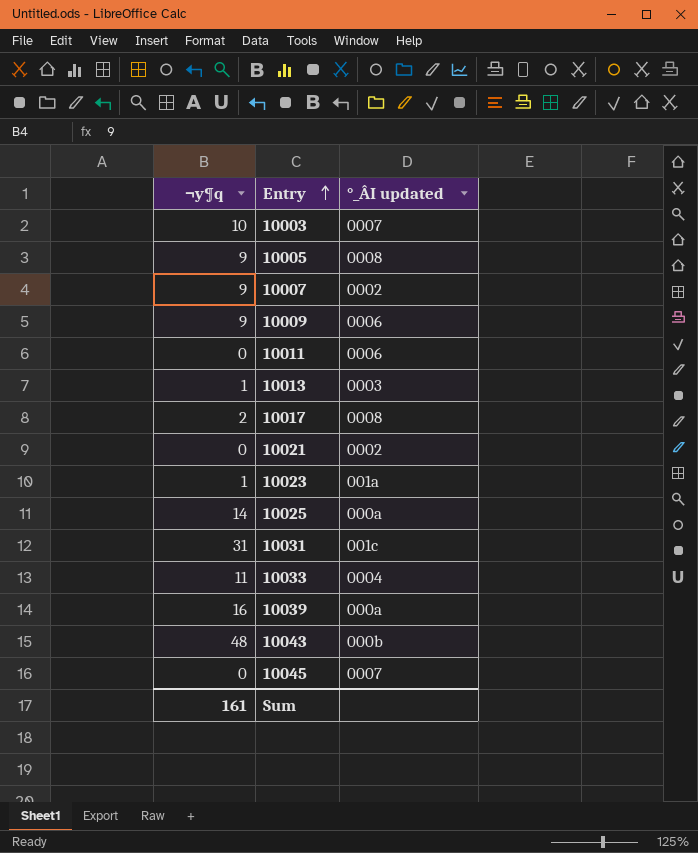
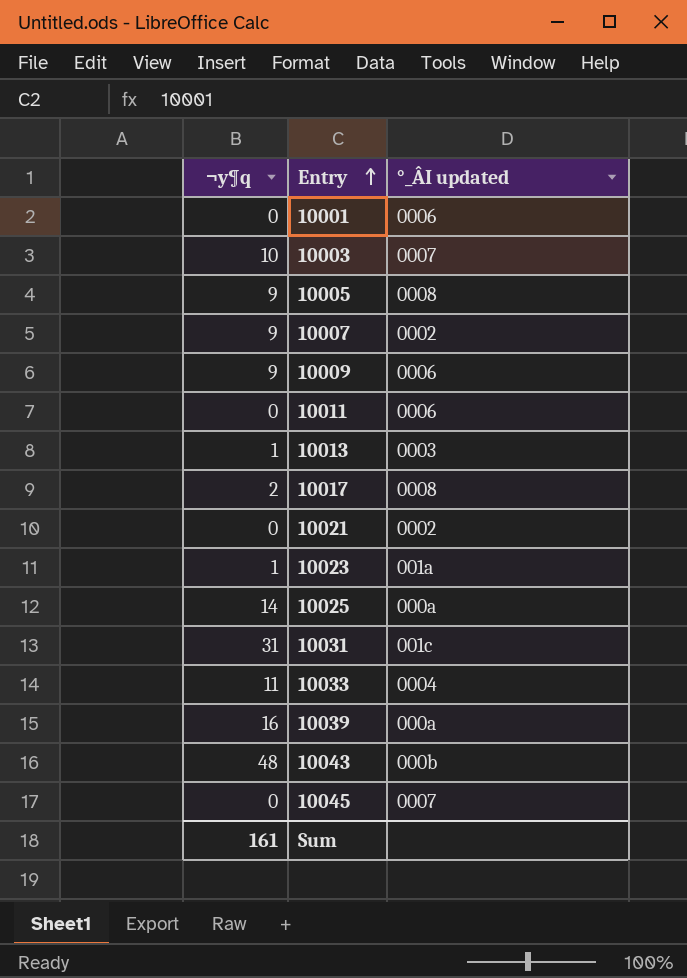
row 10001: none -> 0 | 0006

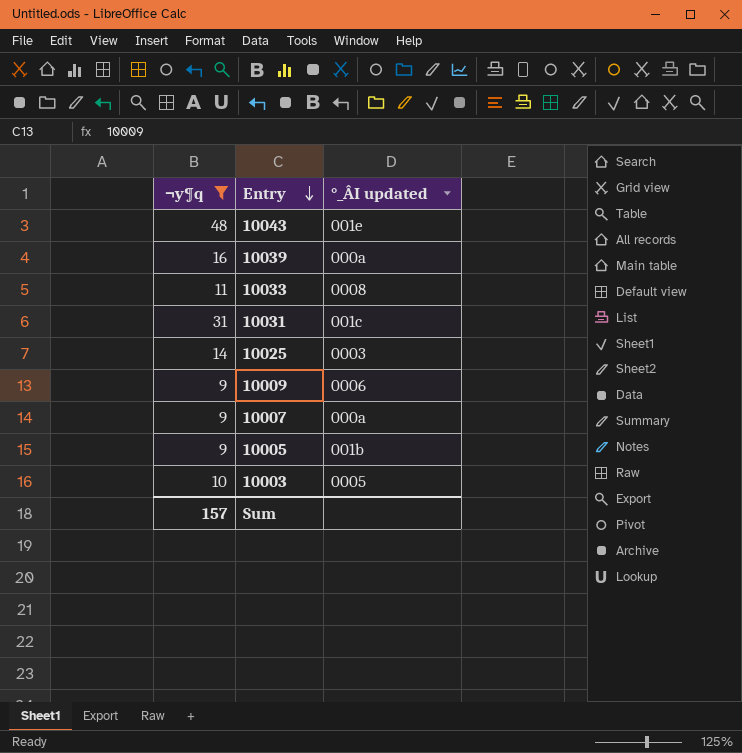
filter: none -> ¬y¶q >= 9
row order: Entry ascending -> Entry descending
10043 | °_ÂI updated: 000b -> 001e
10033 | °_ÂI updated: 0004 -> 0008
10025 | °_ÂI updated: 000a -> 0003
10007 | °_ÂI updated: 0002 -> 000a
10005 | °_ÂI updated: 0008 -> 001b
10003 | °_ÂI updated: 0007 -> 0005
Sum | ¬y¶q: 161 -> 157

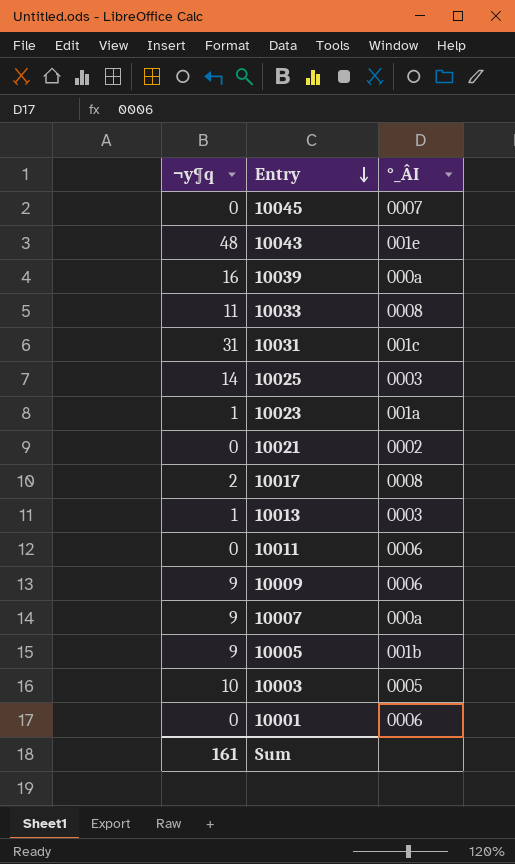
filter: ¬y¶q >= 9 -> none
column name: °_ÂI updated -> °_ÂI
Sum | ¬y¶q: 157 -> 161

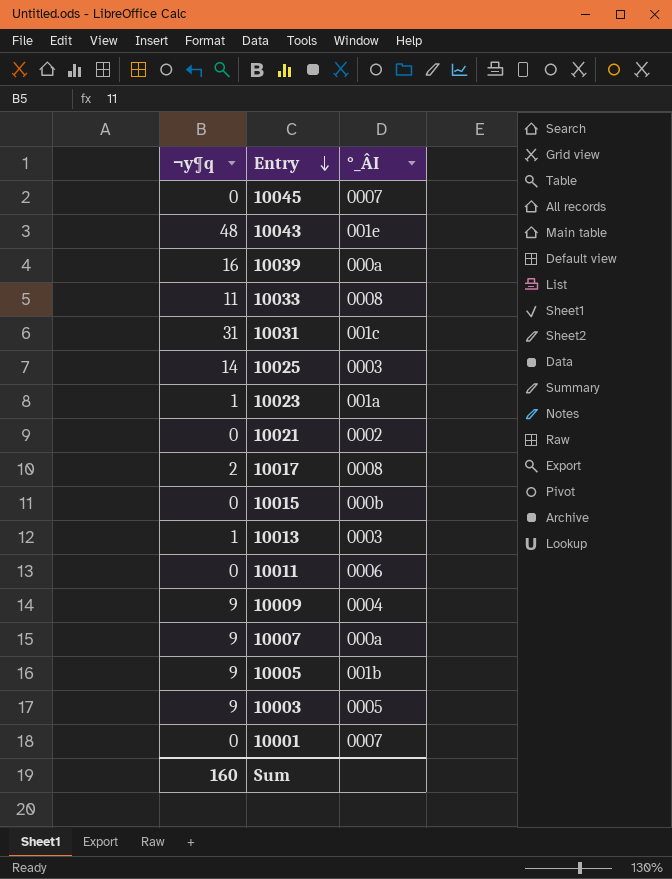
row 10015: none -> 0 | 000b
10009 | °_ÂI: 0006 -> 0004
10003 | ¬y¶q: 10 -> 9
10001 | °_ÂI: 0006 -> 0007
Sum | ¬y¶q: 161 -> 160

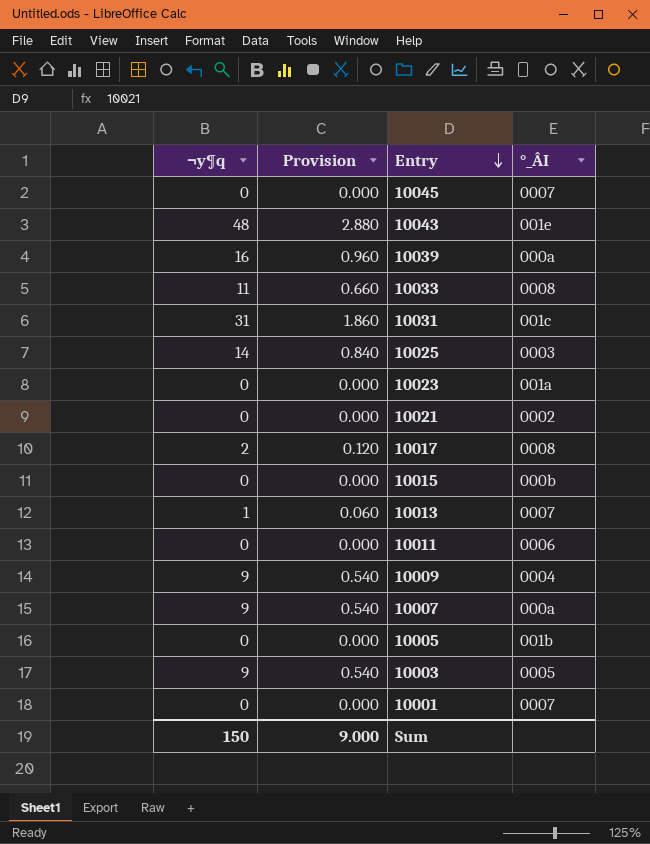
column Provision | formula: none -> [¬y¶q] * 0.06
10023 | ¬y¶q: 1 -> 0
10013 | °_ÂI: 0003 -> 0007
10005 | ¬y¶q: 9 -> 0
Sum | ¬y¶q: 160 -> 150

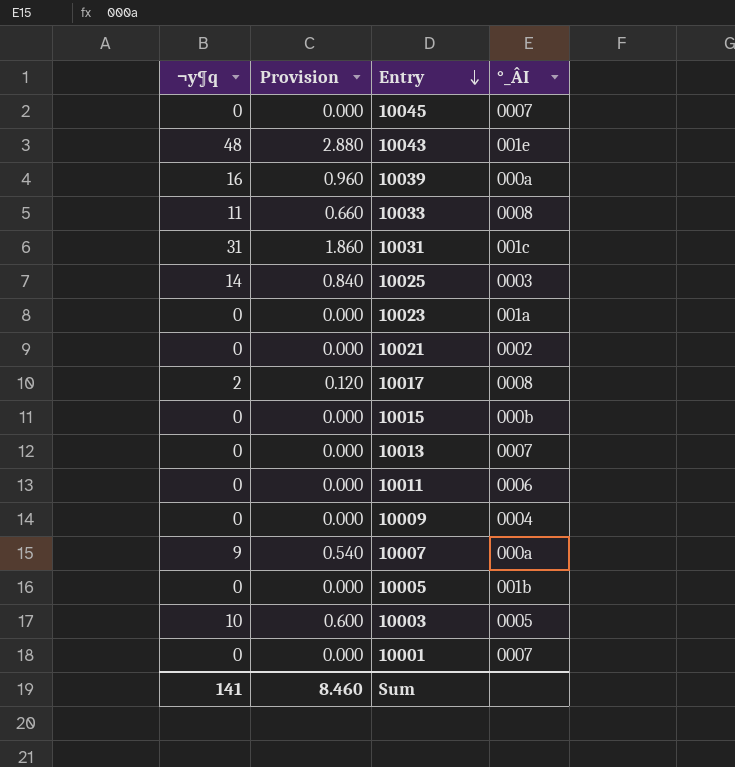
10013 | ¬y¶q: 1 -> 0
10013 | Provision: 0.060 -> 0.000
10009 | ¬y¶q: 9 -> 0
10009 | Provision: 0.540 -> 0.000
10003 | ¬y¶q: 9 -> 10
10003 | Provision: 0.540 -> 0.600
Sum | ¬y¶q: 150 -> 141
Sum | Provision: 9.000 -> 8.460

